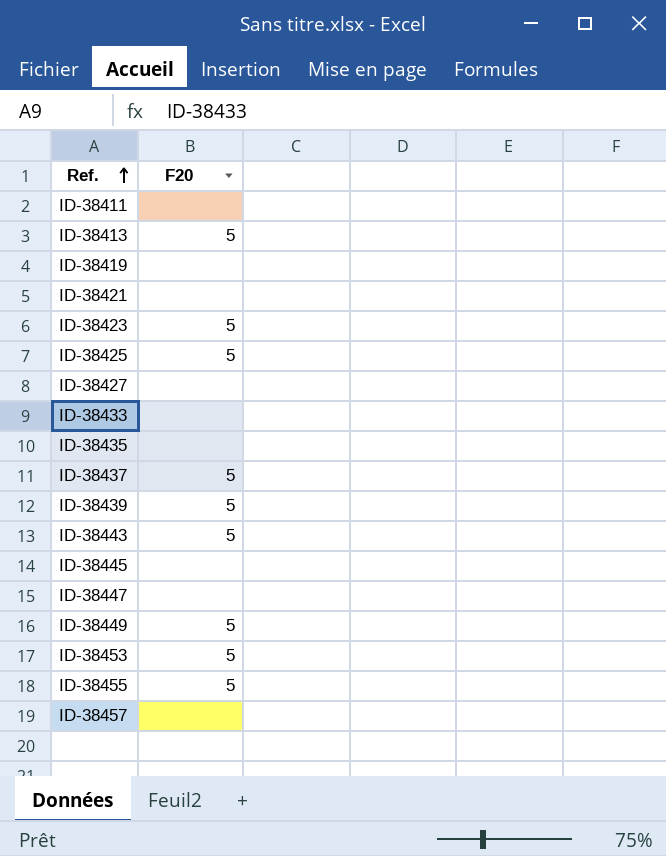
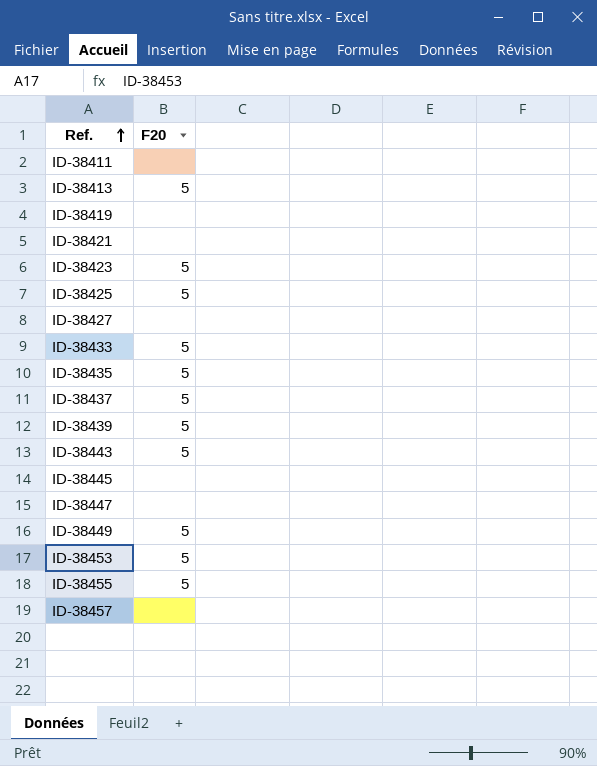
ID-38433 | F20: none -> 5
ID-38435 | F20: none -> 5

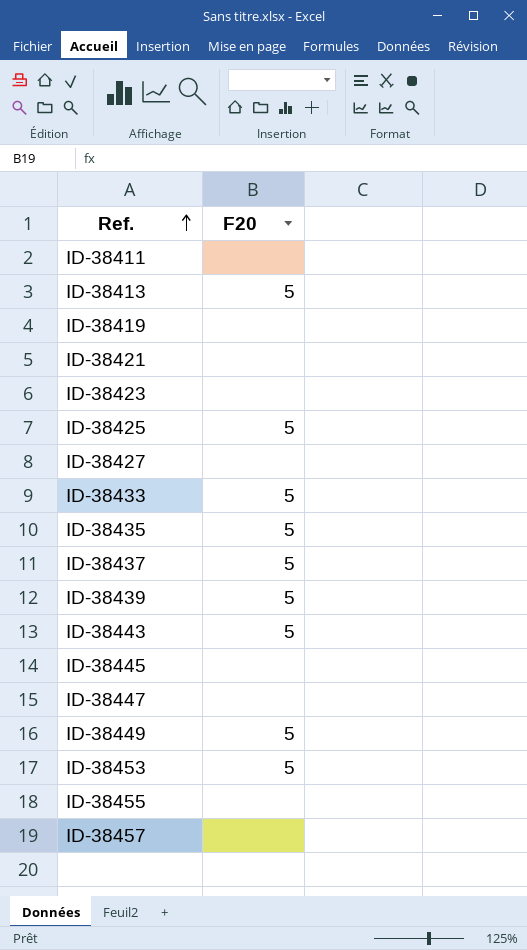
ID-38423 | F20: 5 -> none
ID-38455 | F20: 5 -> none

